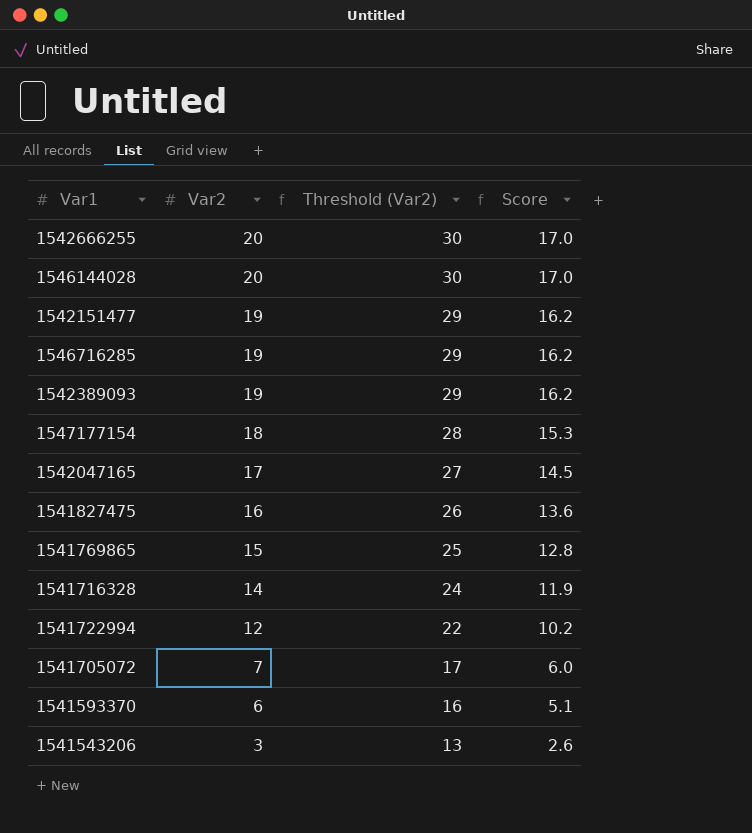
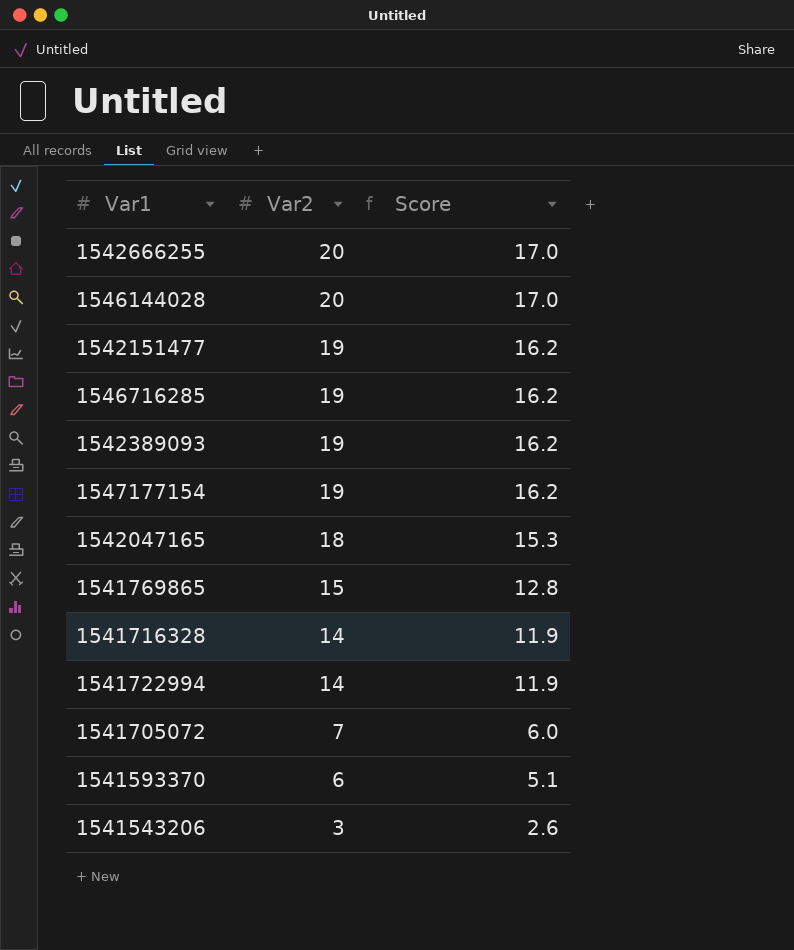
column Threshold (Var2) | formula: [Var2] + 10 -> none
row 1541827475: 16 | 26 | 13.6 -> none
1547177154 | Var2: 18 -> 19
1547177154 | Score: 15.3 -> 16.2
1542047165 | Var2: 17 -> 18
1542047165 | Score: 14.5 -> 15.3
1541722994 | Var2: 12 -> 14
1541722994 | Score: 10.2 -> 11.9

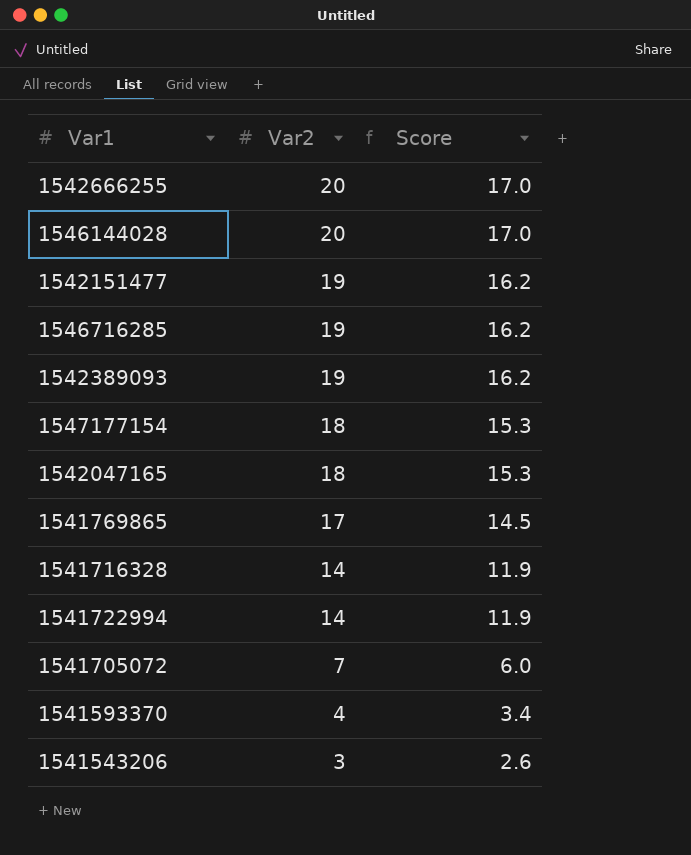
1547177154 | Var2: 19 -> 18
1547177154 | Score: 16.2 -> 15.3
1541769865 | Var2: 15 -> 17
1541769865 | Score: 12.8 -> 14.5
1541593370 | Var2: 6 -> 4
1541593370 | Score: 5.1 -> 3.4

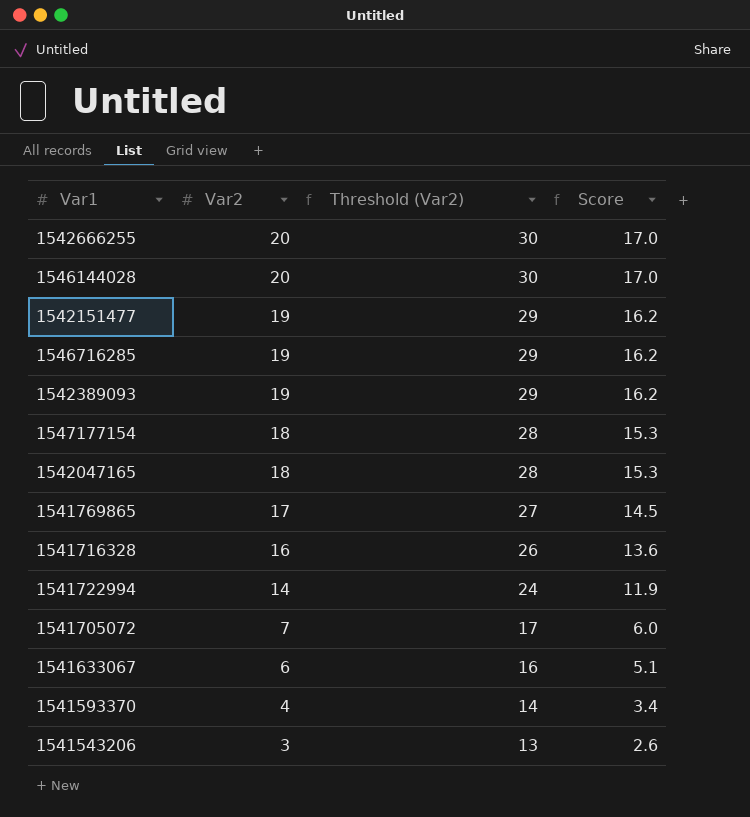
column Threshold (Var2) | formula: none -> [Var2] + 10
1541716328 | Var2: 14 -> 16
1541716328 | Score: 11.9 -> 13.6
row 1541633067: none -> 6 | 16 | 5.1

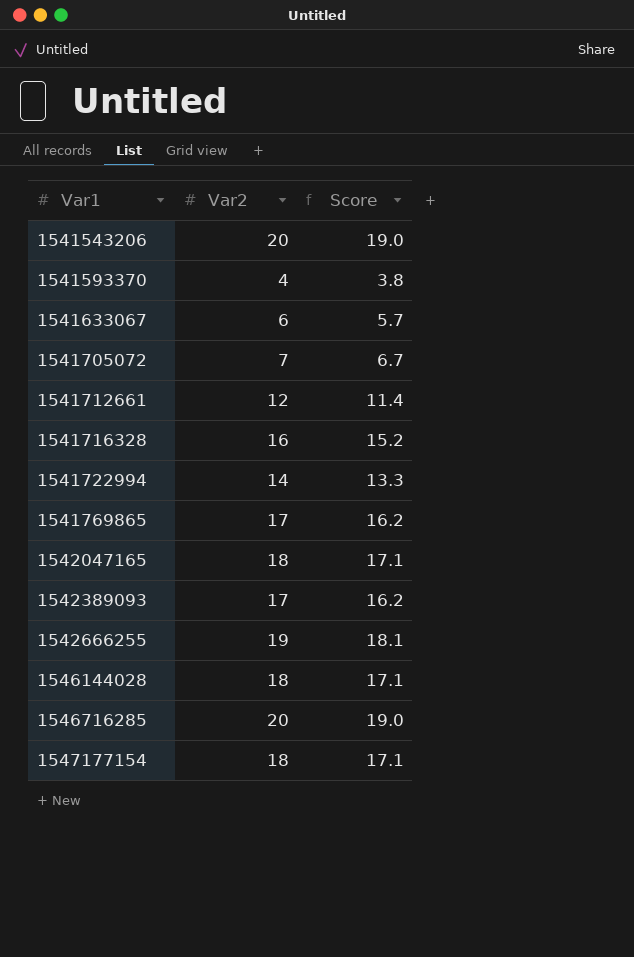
row order: Var2 descending -> Var1 ascending
column Threshold (Var2) | formula: [Var2] + 10 -> none
column Score | formula: [Var2] * 0.85 -> [Var2] * 0.95
row 1542151477: 19 | 29 | 16.2 -> none
1541543206 | Var2: 3 -> 20
row 1541712661: none -> 12 | 11.4
1542389093 | Var2: 19 -> 17
1542666255 | Var2: 20 -> 19
1546144028 | Var2: 20 -> 18
1546716285 | Var2: 19 -> 20

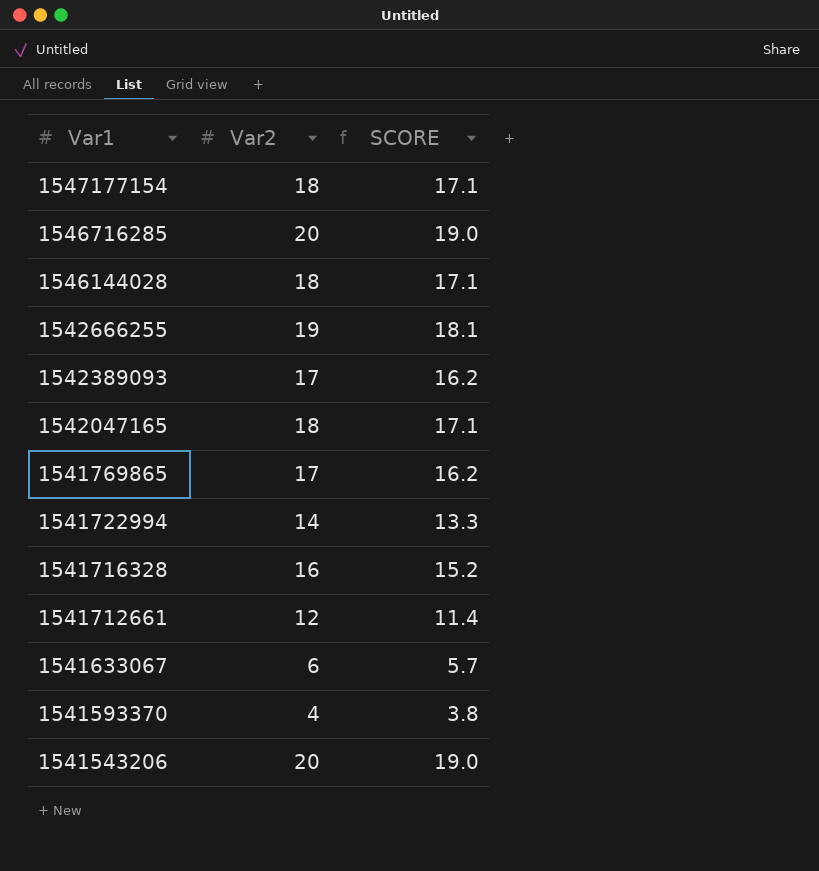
row order: Var1 ascending -> Var1 descending
column name: Score -> SCORE
row 1541705072: 7 | 6.7 -> none

